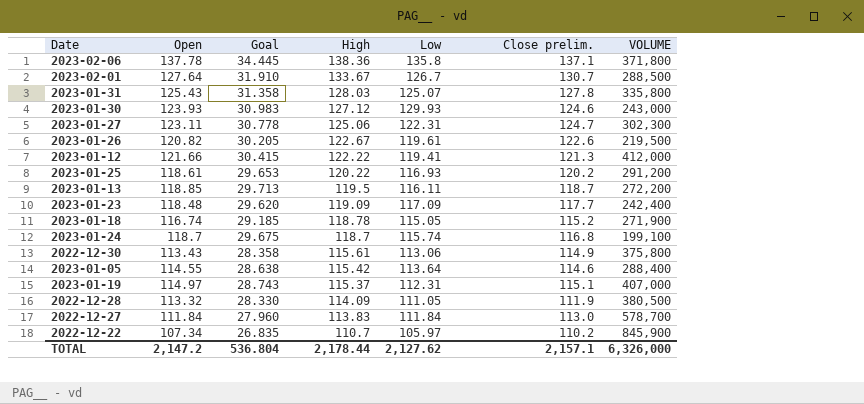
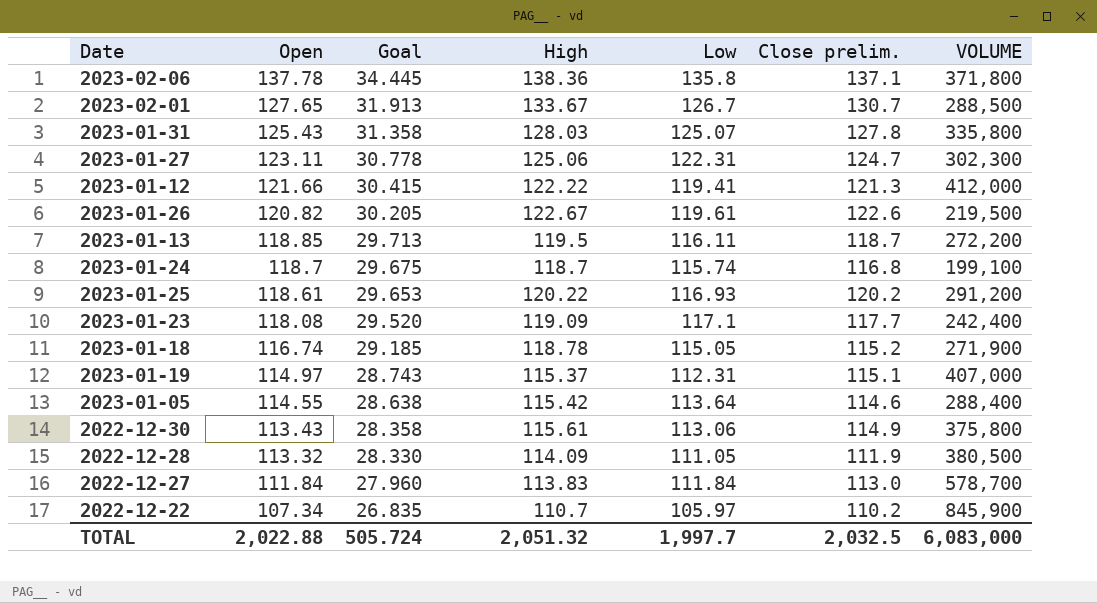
row order: High descending -> Open descending
row 2023-01-30: 123.93 | 30.983 | 127.12 | 129.93 | 124.6 | 243,000 -> none
2023-02-01 | Open: 127.64 -> 127.65
2023-02-01 | Goal: 31.910 -> 31.913
2023-01-23 | Open: 118.48 -> 118.08
2023-01-23 | Goal: 29.620 -> 29.520
2023-01-23 | Low: 117.09 -> 117.1
TOTAL | Open: 2,147.2 -> 2,022.88
TOTAL | Goal: 536.804 -> 505.724
TOTAL | High: 2,178.44 -> 2,051.32
TOTAL | Low: 2,127.62 -> 1,997.7
TOTAL | Close prelim.: 2,157.1 -> 2,032.5
TOTAL | VOLUME: 6,326,000 -> 6,083,000

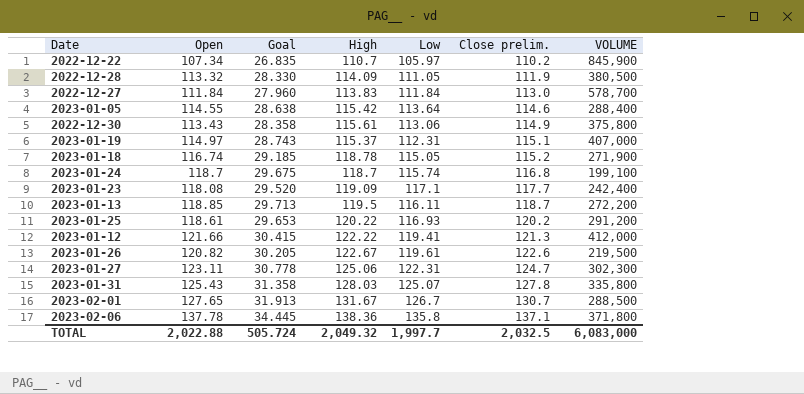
row order: Open descending -> Close prelim. ascending
2023-02-01 | High: 133.67 -> 131.67
TOTAL | High: 2,051.32 -> 2,049.32

